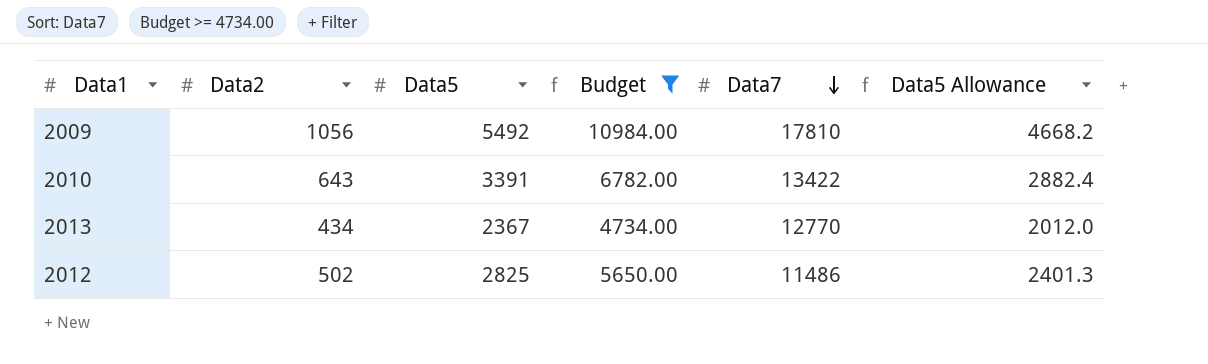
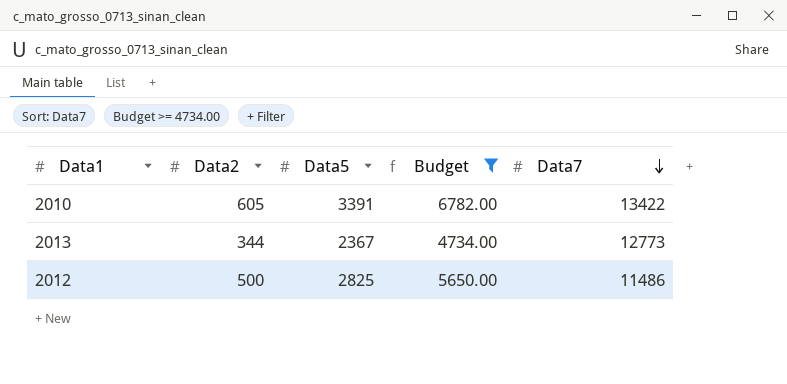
column Data5 Allowance | formula: [Data5] * 0.85 -> none
row 2009: 1056 | 5492 | 10984.00 | 17810 | 4668.2 -> none
2010 | Data2: 643 -> 605
2013 | Data2: 434 -> 344
2013 | Data7: 12770 -> 12773
2012 | Data2: 502 -> 500

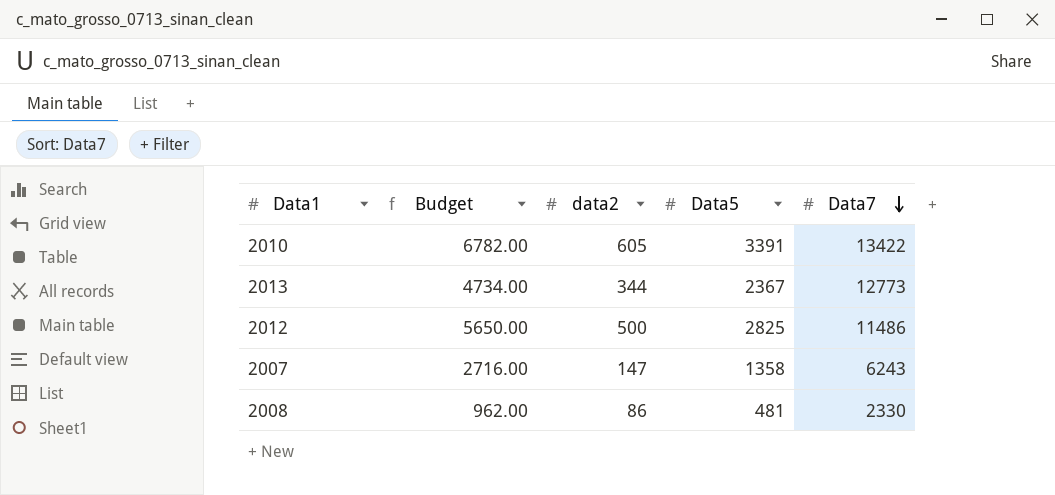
filter: Budget >= 4734.00 -> none
column Budget | position: 4 -> 2
column name: Data2 -> data2

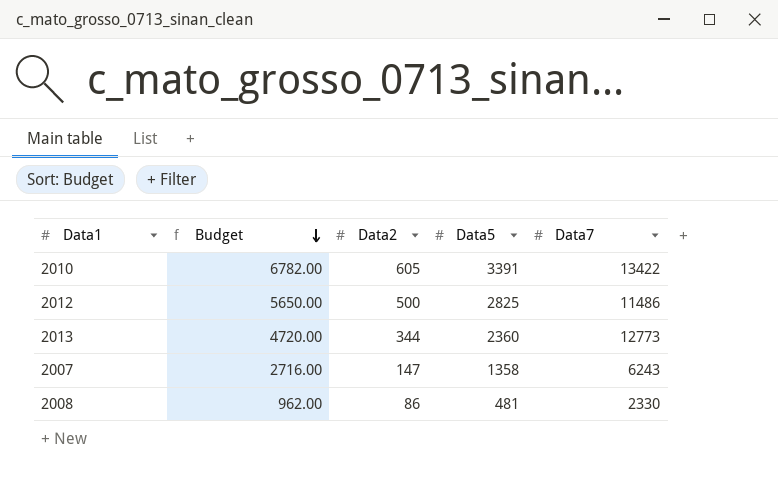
row order: Data7 descending -> Budget descending
column name: data2 -> Data2
2013 | Budget: 4734.00 -> 4720.00
2013 | Data5: 2367 -> 2360

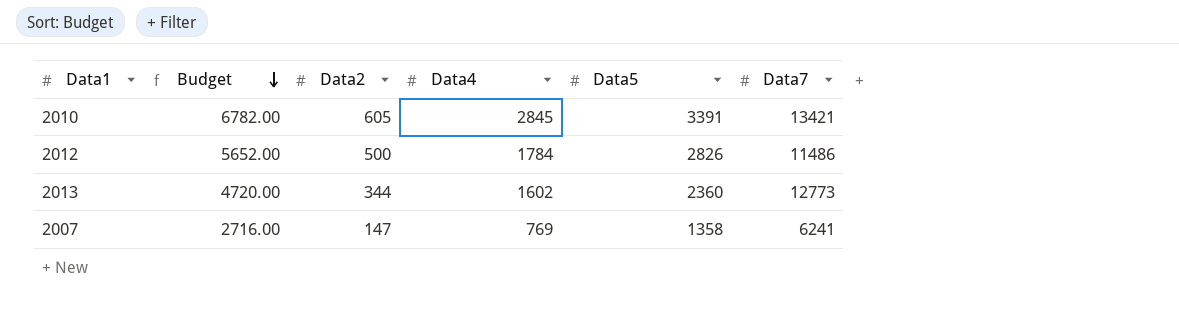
column Data4 | position: none -> 4
row 2008: 962.00 | 86 | 481 | 2330 -> none
2010 | Data7: 13422 -> 13421
2012 | Budget: 5650.00 -> 5652.00
2012 | Data5: 2825 -> 2826
2007 | Data7: 6243 -> 6241

